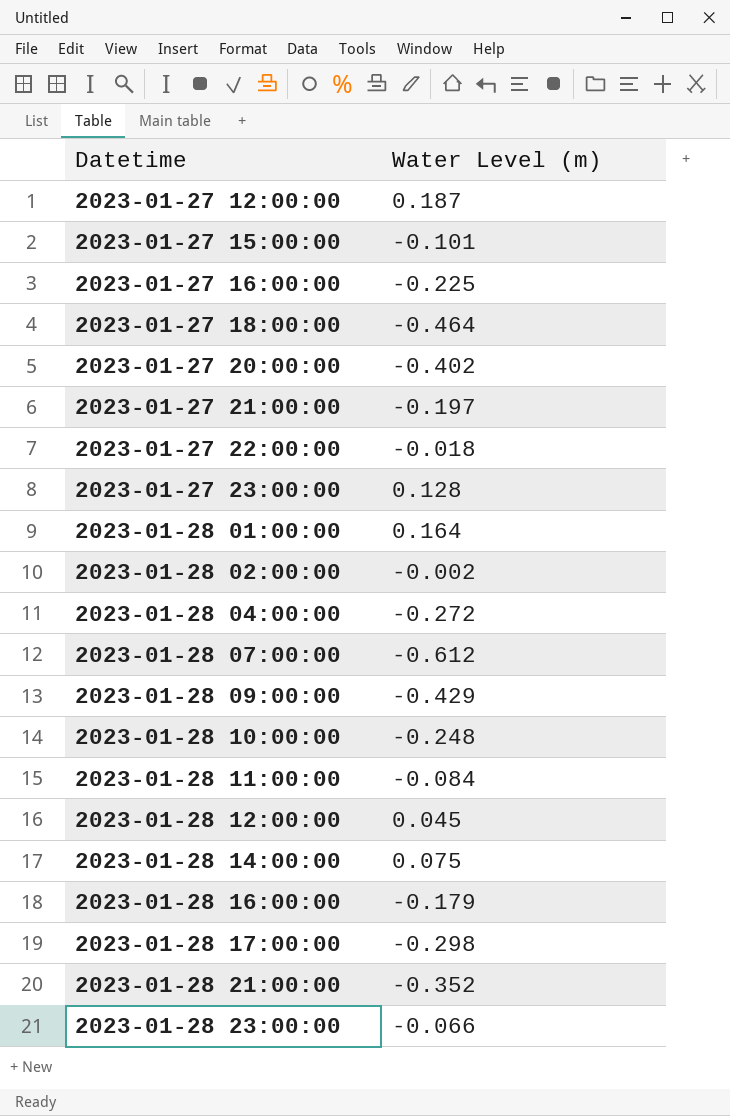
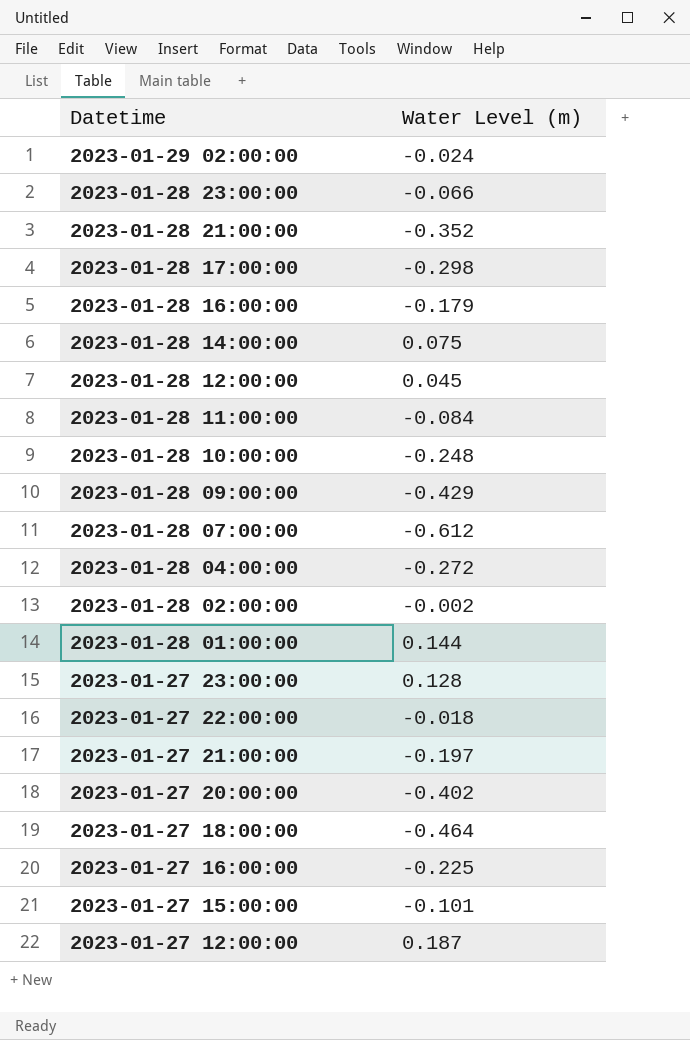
row order: Datetime ascending -> Datetime descending
row 2023-01-29 02:00:00: none -> -0.024
2023-01-28 01:00:00 | Water Level (m): 0.164 -> 0.144

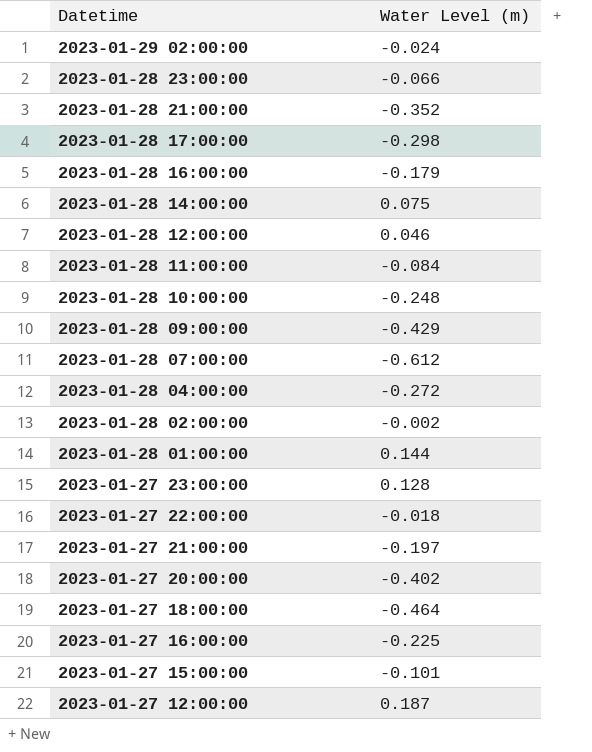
2023-01-28 12:00:00 | Water Level (m): 0.045 -> 0.046

